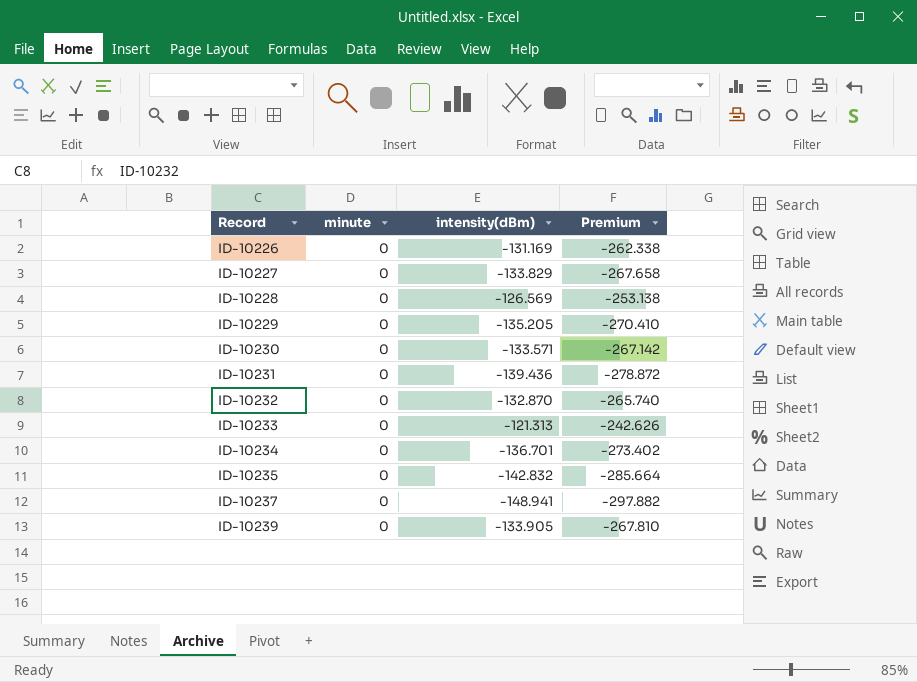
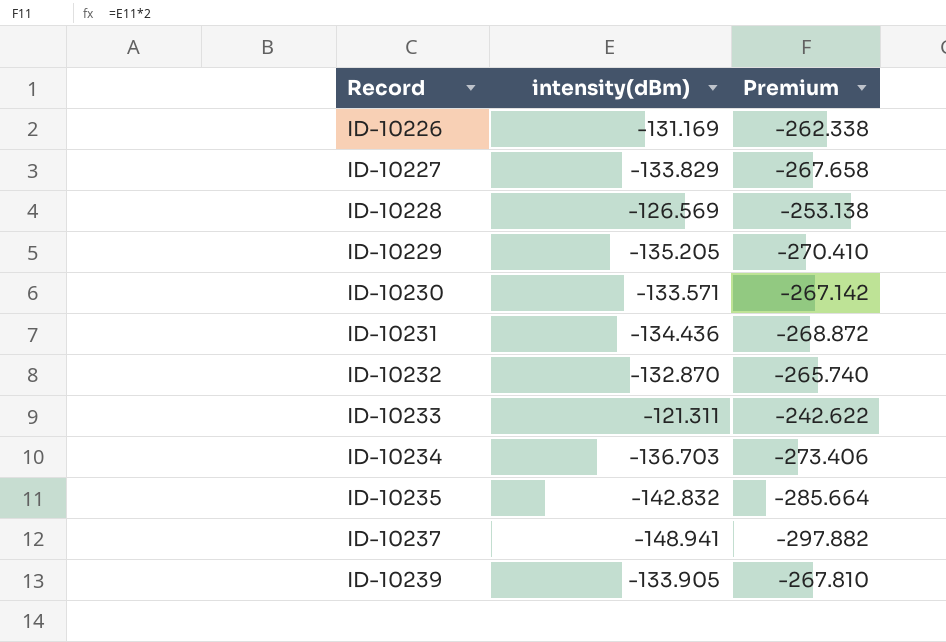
column minute | position: 2 -> none
ID-10231 | intensity(dBm): -139.436 -> -134.436
ID-10231 | Premium: -278.872 -> -268.872
ID-10233 | intensity(dBm): -121.313 -> -121.311
ID-10233 | Premium: -242.626 -> -242.622
ID-10234 | intensity(dBm): -136.701 -> -136.703
ID-10234 | Premium: -273.402 -> -273.406

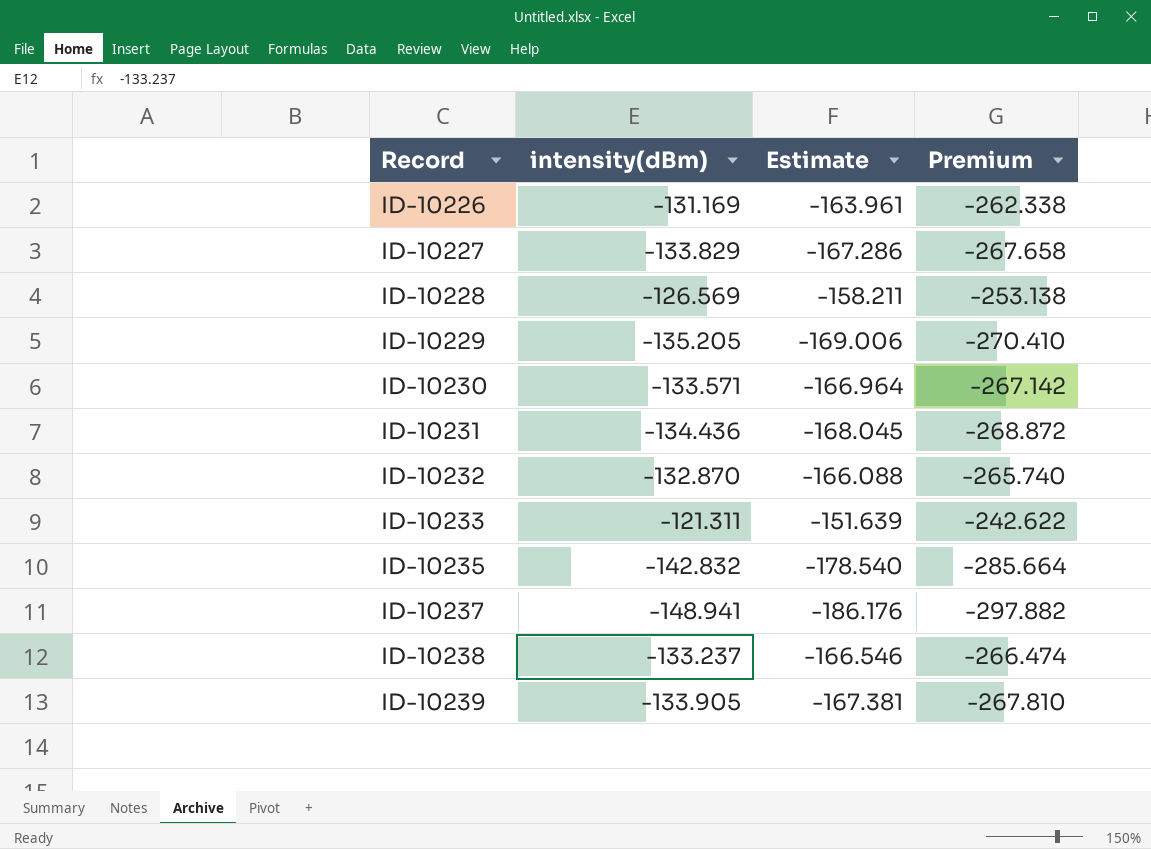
column Estimate | formula: none -> [intensity(dBm)] * 1.25
row ID-10234: -136.703 | -273.406 -> none
row ID-10238: none -> -133.237 | -166.546 | -266.474

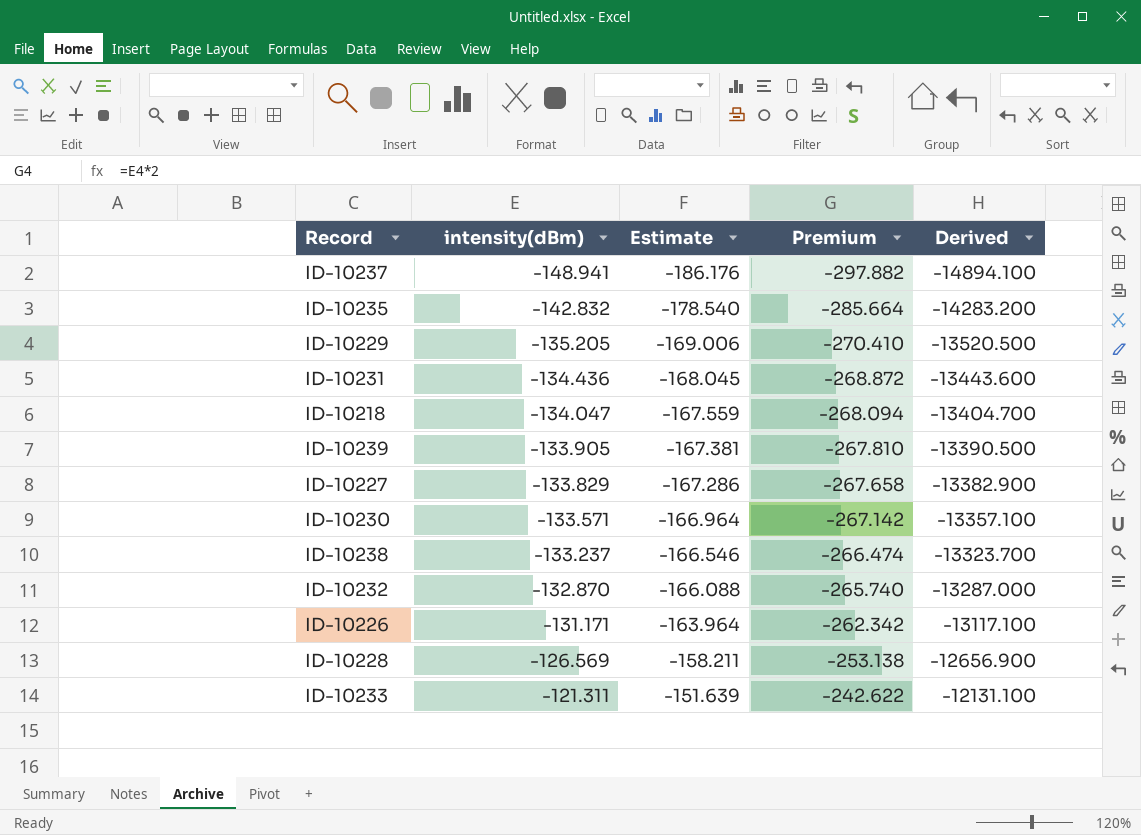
row order: Record ascending -> intensity(dBm) ascending
column Derived | formula: none -> [intensity(dBm)] * 100
row ID-10218: none -> -134.047 | -167.559 | -268.094 | -13404.700
ID-10226 | intensity(dBm): -131.169 -> -131.171
ID-10226 | Estimate: -163.961 -> -163.964
ID-10226 | Premium: -262.338 -> -262.342

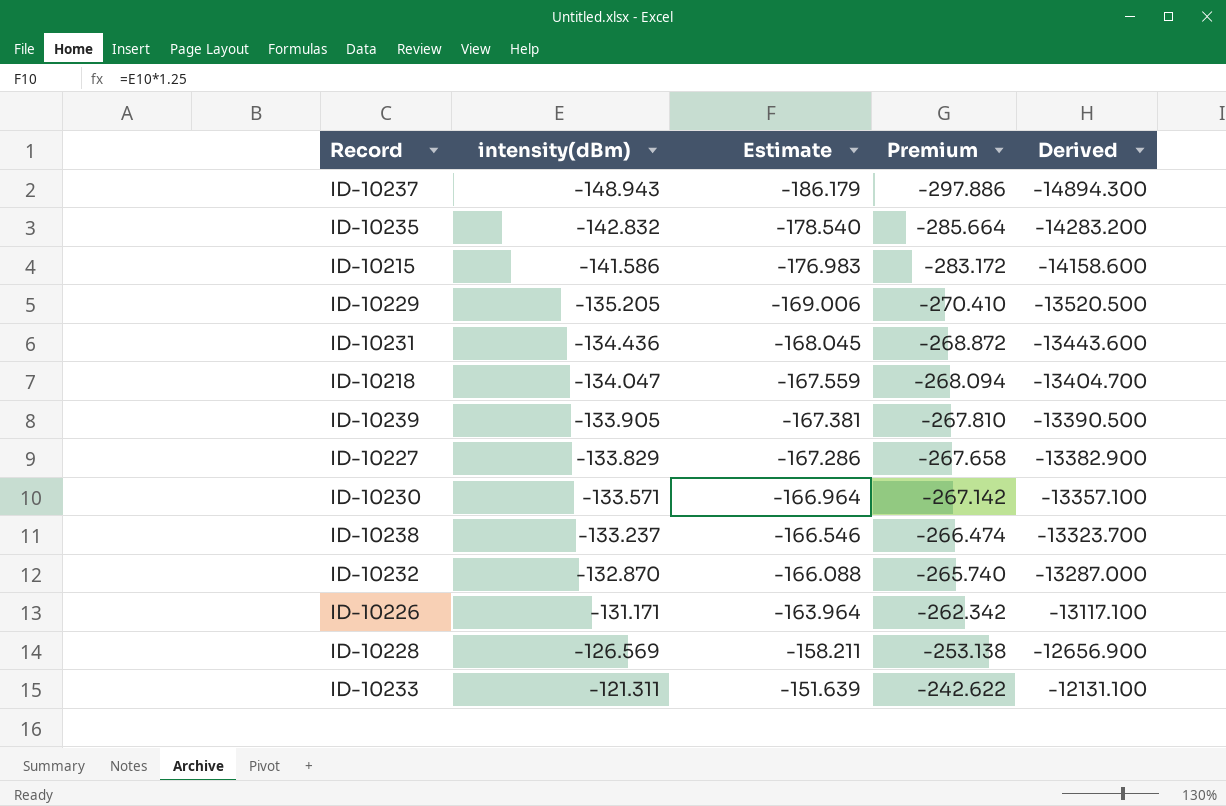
ID-10237 | intensity(dBm): -148.941 -> -148.943
ID-10237 | Estimate: -186.176 -> -186.179
ID-10237 | Premium: -297.882 -> -297.886
ID-10237 | Derived: -14894.100 -> -14894.300
row ID-10215: none -> -141.586 | -176.983 | -283.172 | -14158.600

